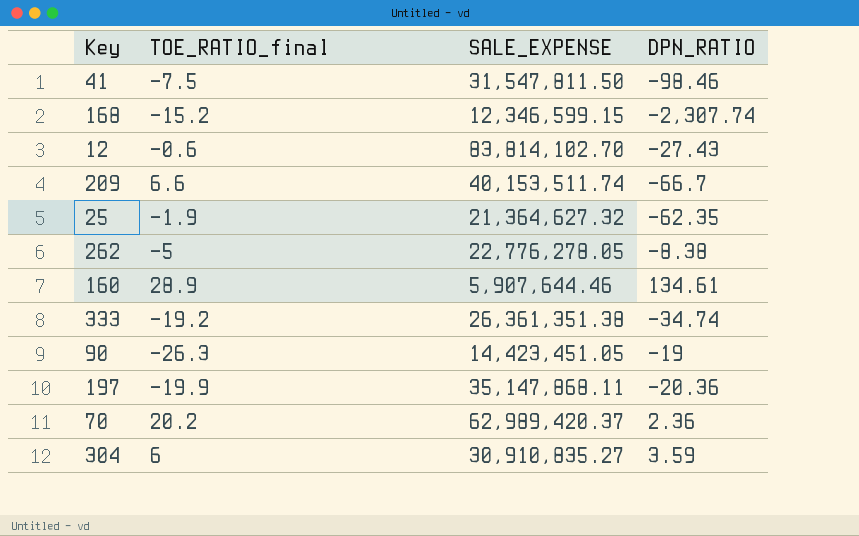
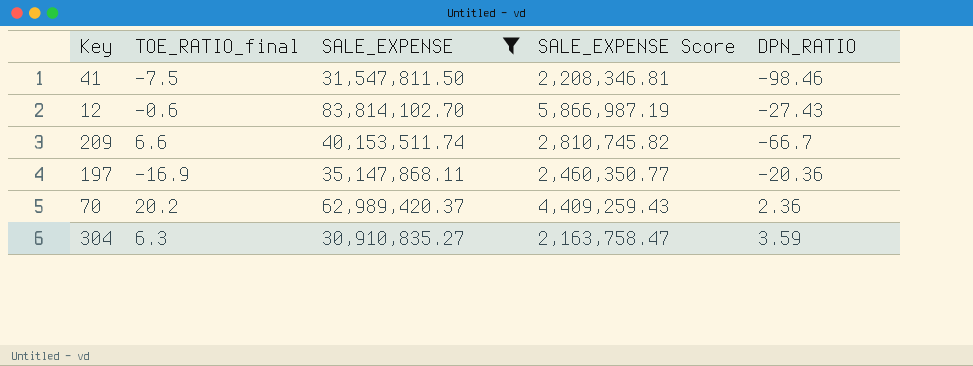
filter: none -> SALE_EXPENSE >= 30,910,835.27
column SALE_EXPENSE Score | formula: none -> [SALE_EXPENSE] * 0.07
197 | TOE_RATIO_final: -19.9 -> -16.9
304 | TOE_RATIO_final: 6 -> 6.3

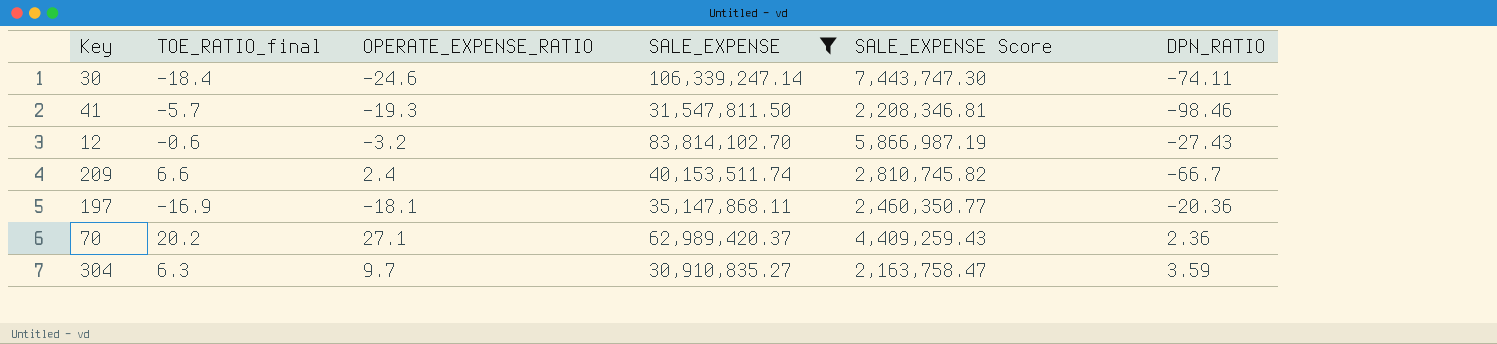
column OPERATE_EXPENSE_RATIO | position: none -> 3
row 30: none -> -18.4 | -24.6 | 106,339,247.14 | 7,443,747.30 | -74.11
41 | TOE_RATIO_final: -7.5 -> -5.7

